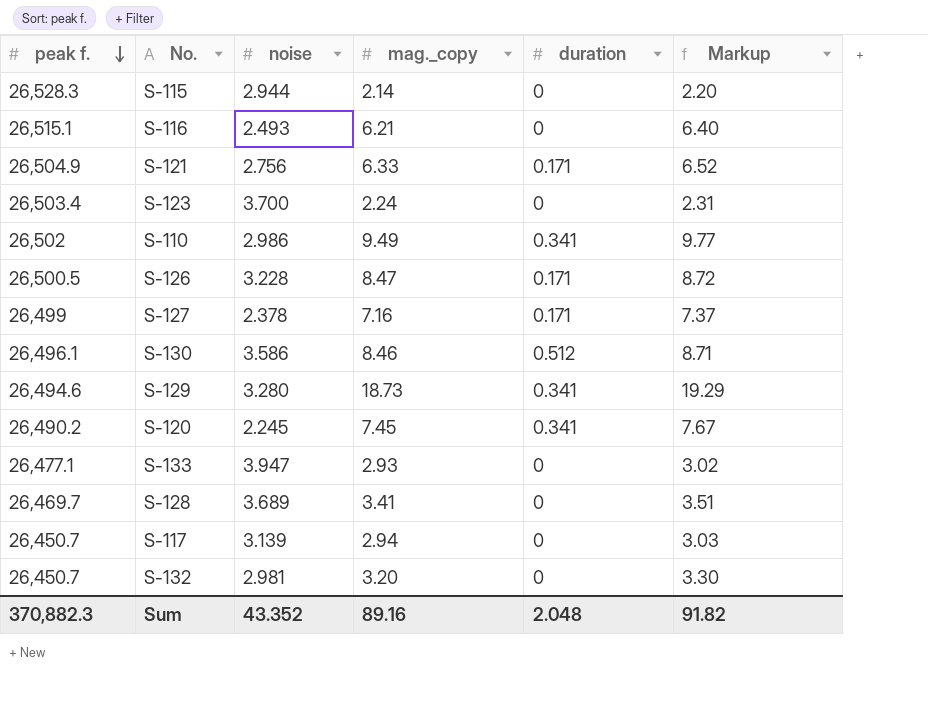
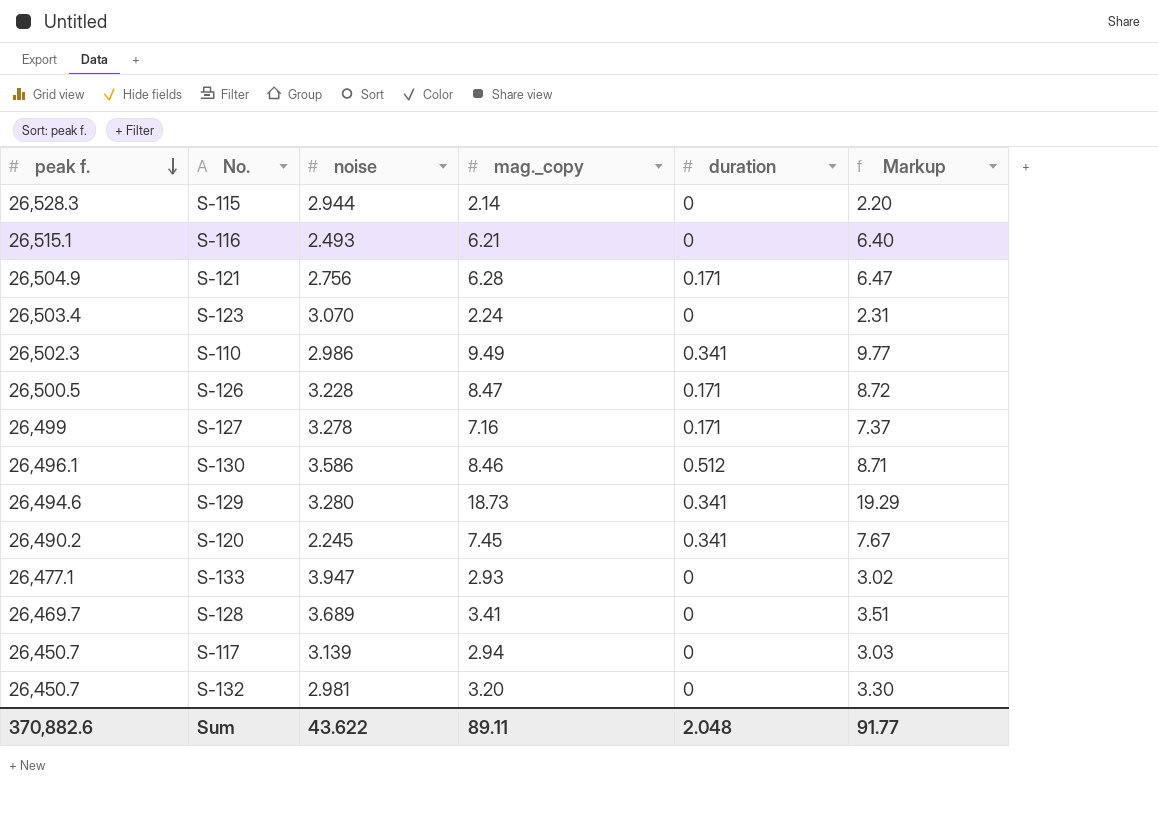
S-121 | mag._copy: 6.33 -> 6.28
S-121 | Markup: 6.52 -> 6.47
S-123 | noise: 3.700 -> 3.070
S-110 | peak f.: 26,502 -> 26,502.3
S-127 | noise: 2.378 -> 3.278
Sum | peak f.: 370,882.3 -> 370,882.6
Sum | noise: 43.352 -> 43.622
Sum | mag._copy: 89.16 -> 89.11
Sum | Markup: 91.82 -> 91.77

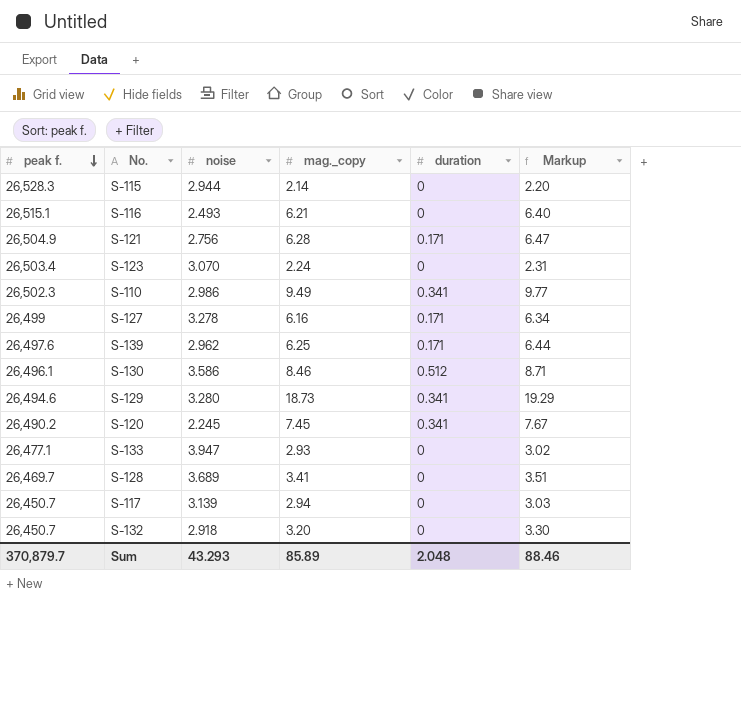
row S-126: 26,500.5 | 3.228 | 8.47 | 0.171 | 8.72 -> none
S-127 | mag._copy: 7.16 -> 6.16
S-127 | Markup: 7.37 -> 6.34
row S-139: none -> 26,497.6 | 2.962 | 6.25 | 0.171 | 6.44
S-132 | noise: 2.981 -> 2.918
Sum | peak f.: 370,882.6 -> 370,879.7
Sum | noise: 43.622 -> 43.293
Sum | mag._copy: 89.11 -> 85.89
Sum | Markup: 91.77 -> 88.46

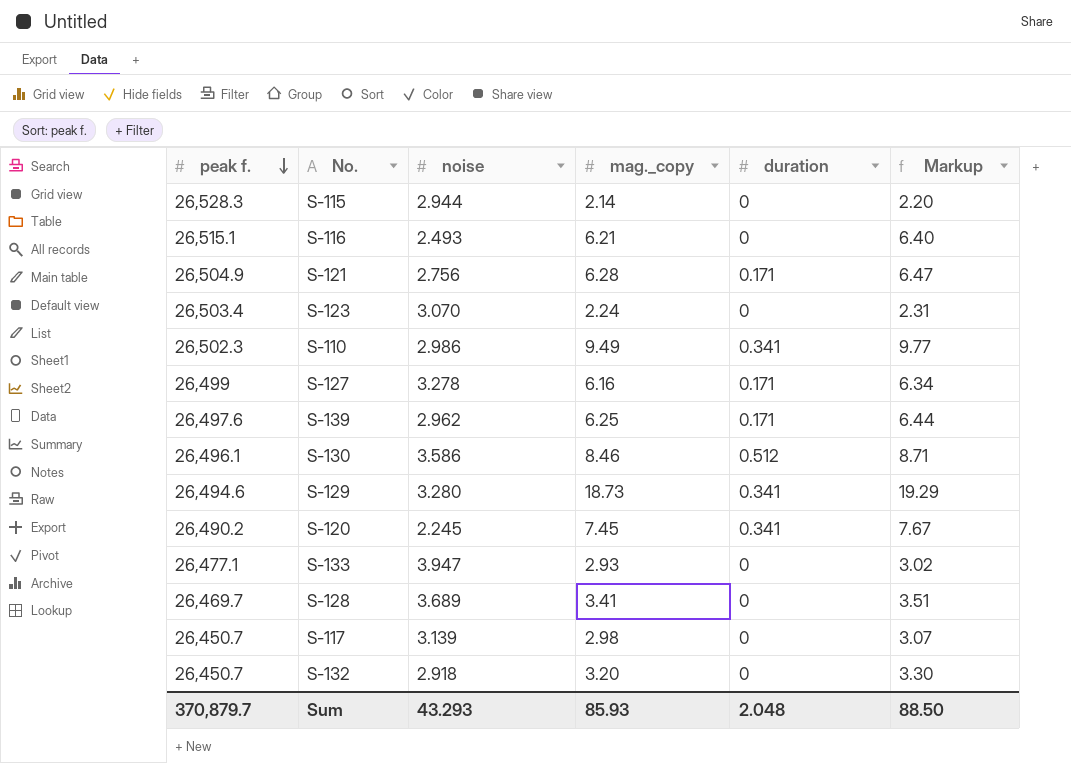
S-117 | mag._copy: 2.94 -> 2.98
S-117 | Markup: 3.03 -> 3.07
Sum | mag._copy: 85.89 -> 85.93
Sum | Markup: 88.46 -> 88.50

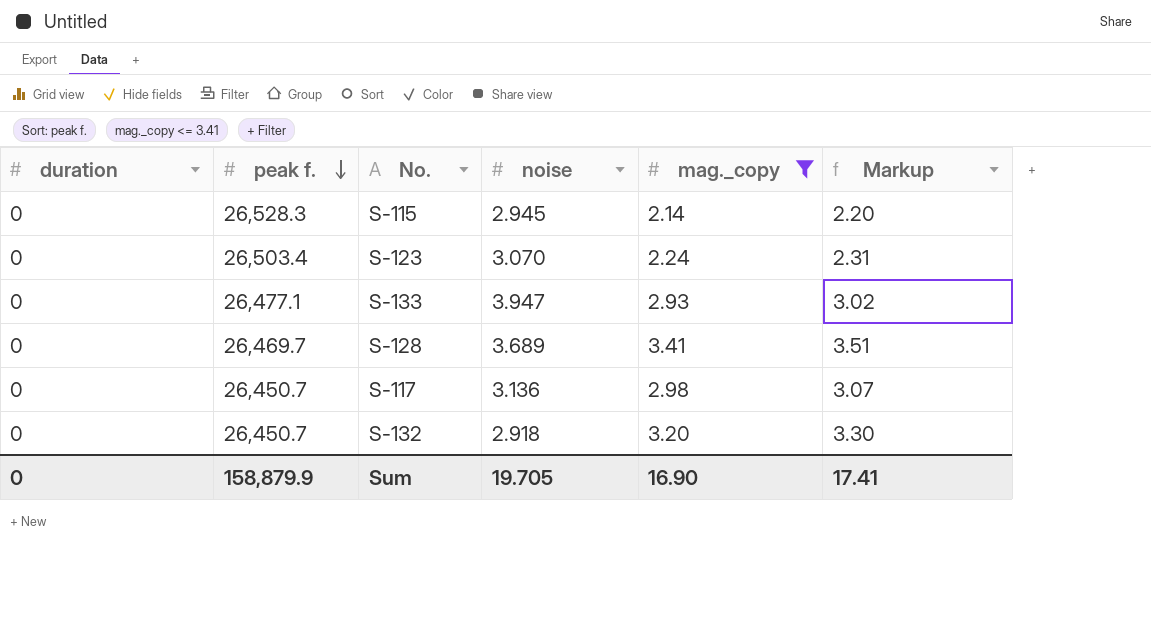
filter: none -> mag._copy <= 3.41
column duration | position: 5 -> 1
S-115 | noise: 2.944 -> 2.945
S-117 | noise: 3.139 -> 3.136
Sum | duration: 2.048 -> 0
Sum | peak f.: 370,879.7 -> 158,879.9
Sum | noise: 43.293 -> 19.705
Sum | mag._copy: 85.93 -> 16.90
Sum | Markup: 88.50 -> 17.41

